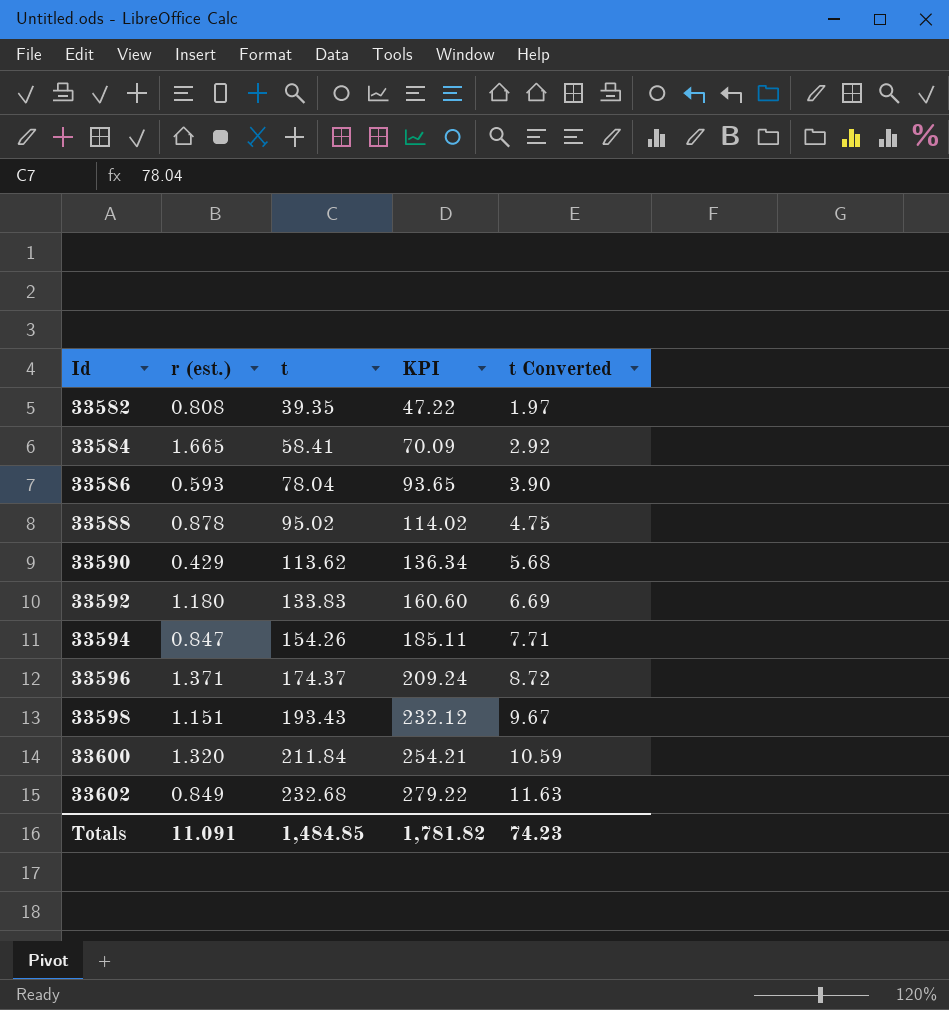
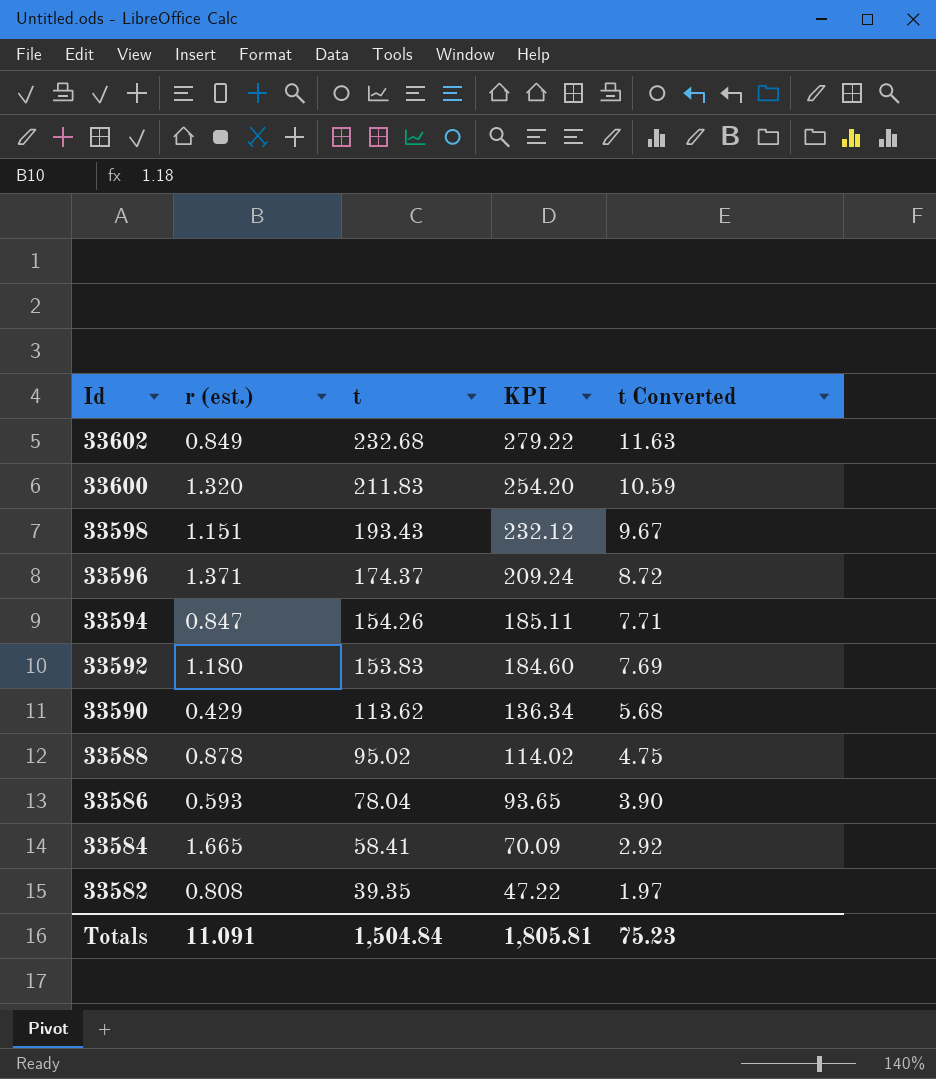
row order: Id ascending -> Id descending
33600 | t: 211.84 -> 211.83
33600 | KPI: 254.21 -> 254.20
33592 | t: 133.83 -> 153.83
33592 | KPI: 160.60 -> 184.60
33592 | t Converted: 6.69 -> 7.69
Totals | t: 1,484.85 -> 1,504.84
Totals | KPI: 1,781.82 -> 1,805.81
Totals | t Converted: 74.23 -> 75.23

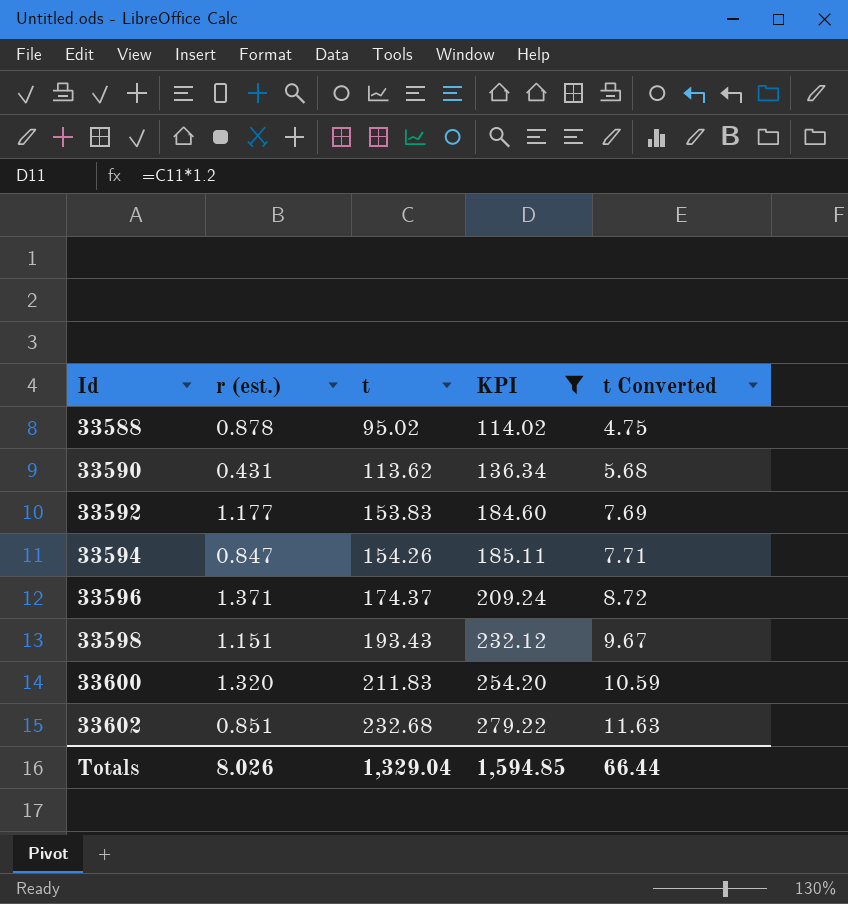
filter: none -> KPI >= 114.02
row order: Id descending -> Id ascending
33590 | r (est.): 0.429 -> 0.431
33592 | r (est.): 1.180 -> 1.177
33602 | r (est.): 0.849 -> 0.851
Totals | r (est.): 11.091 -> 8.026
Totals | t: 1,504.84 -> 1,329.04
Totals | KPI: 1,805.81 -> 1,594.85
Totals | t Converted: 75.23 -> 66.44

